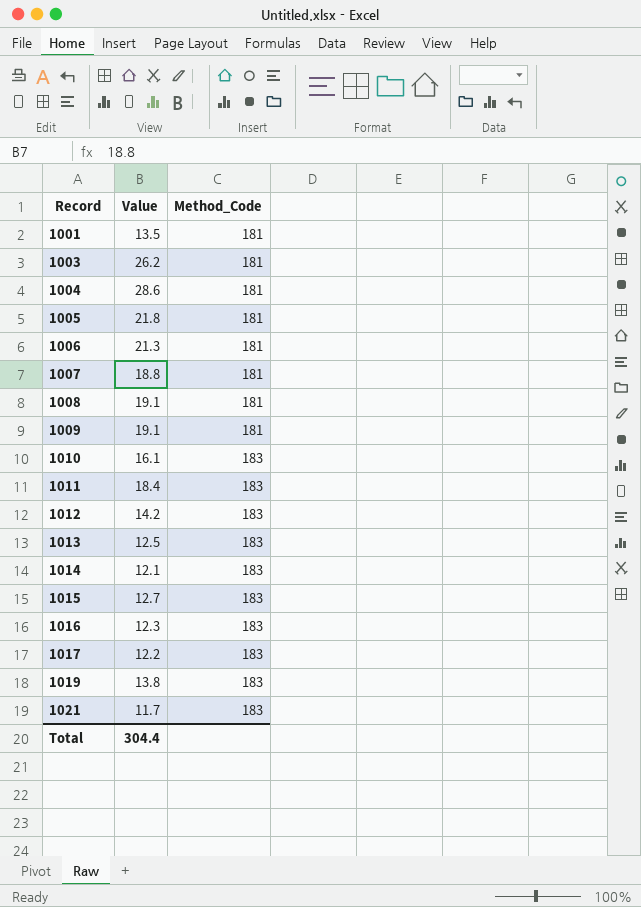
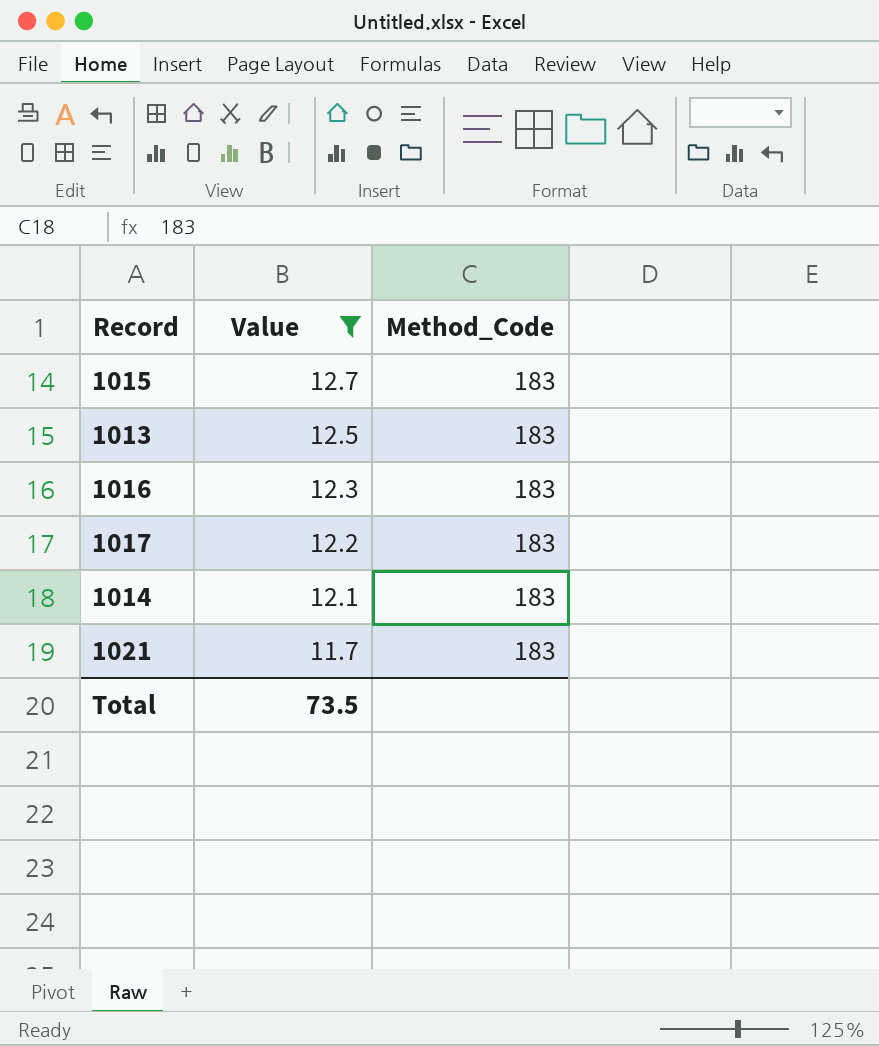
filter: none -> Value <= 12.7
row order: Record ascending -> Value descending
Total | Value: 304.4 -> 73.5

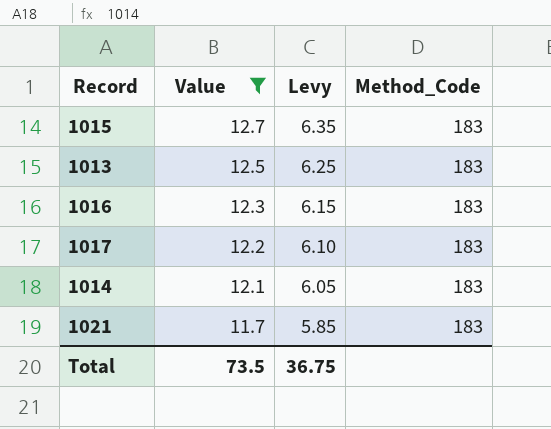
column Levy | formula: none -> [Value] * 0.5

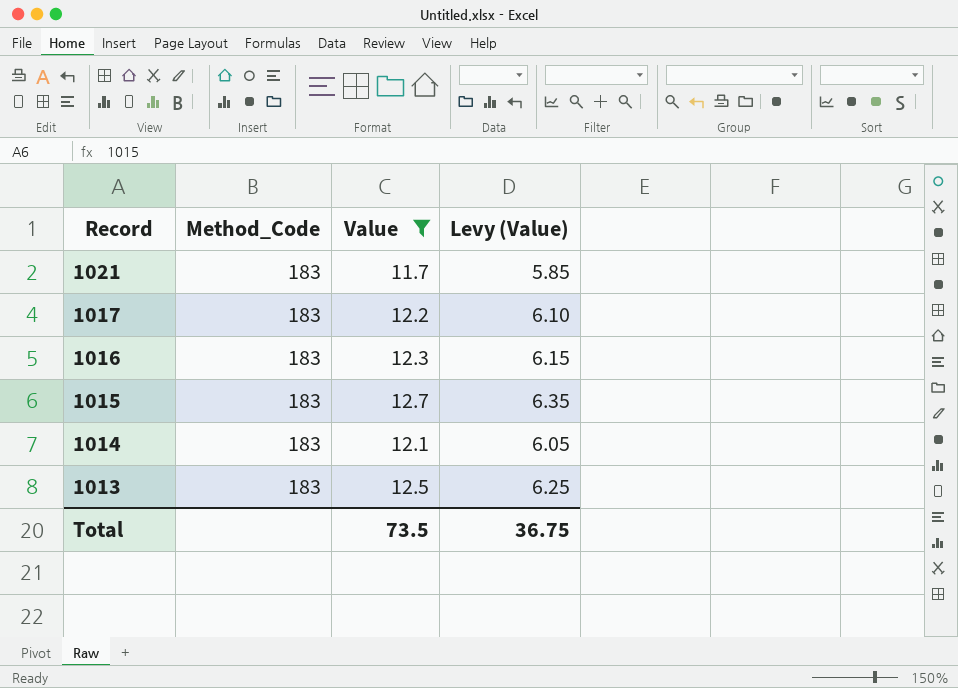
row order: Value descending -> Record descending
column Method_Code | position: 4 -> 2
column name: Levy -> Levy (Value)

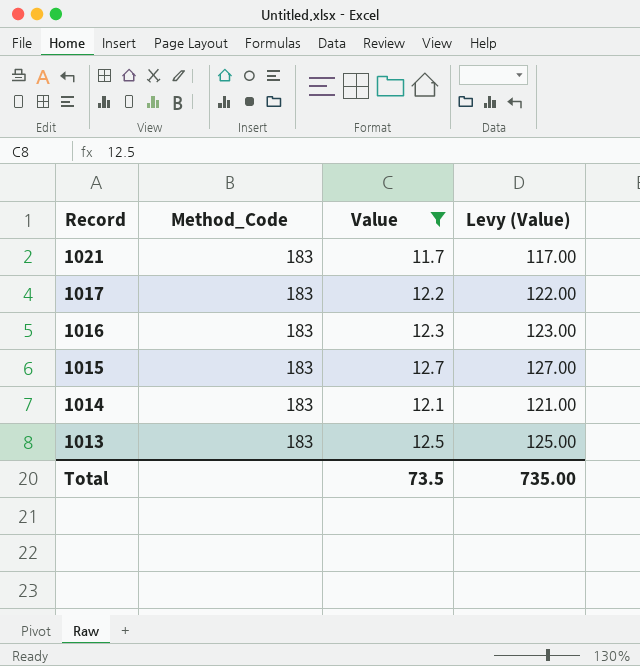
column Levy (Value) | formula: [Value] * 0.5 -> [Value] * 10
Total | Levy (Value): 36.75 -> 735.00

